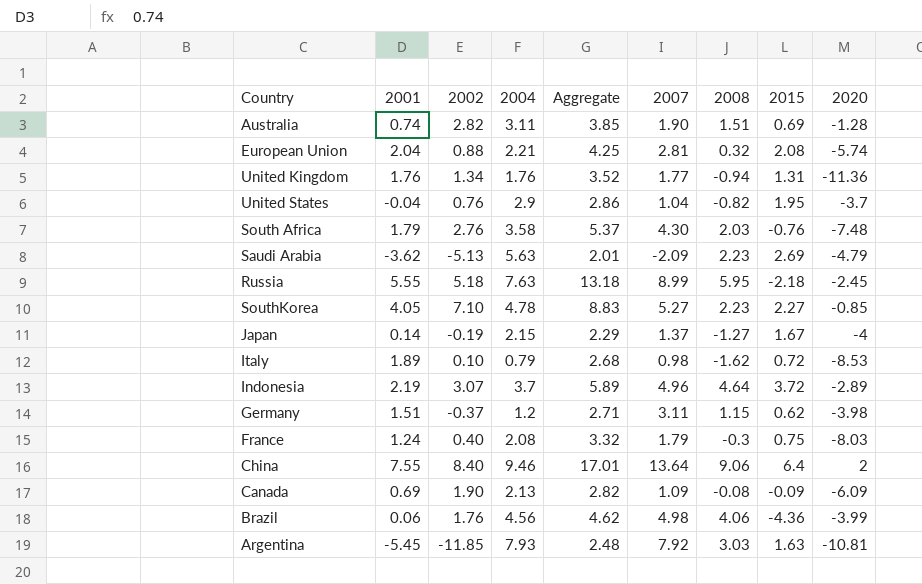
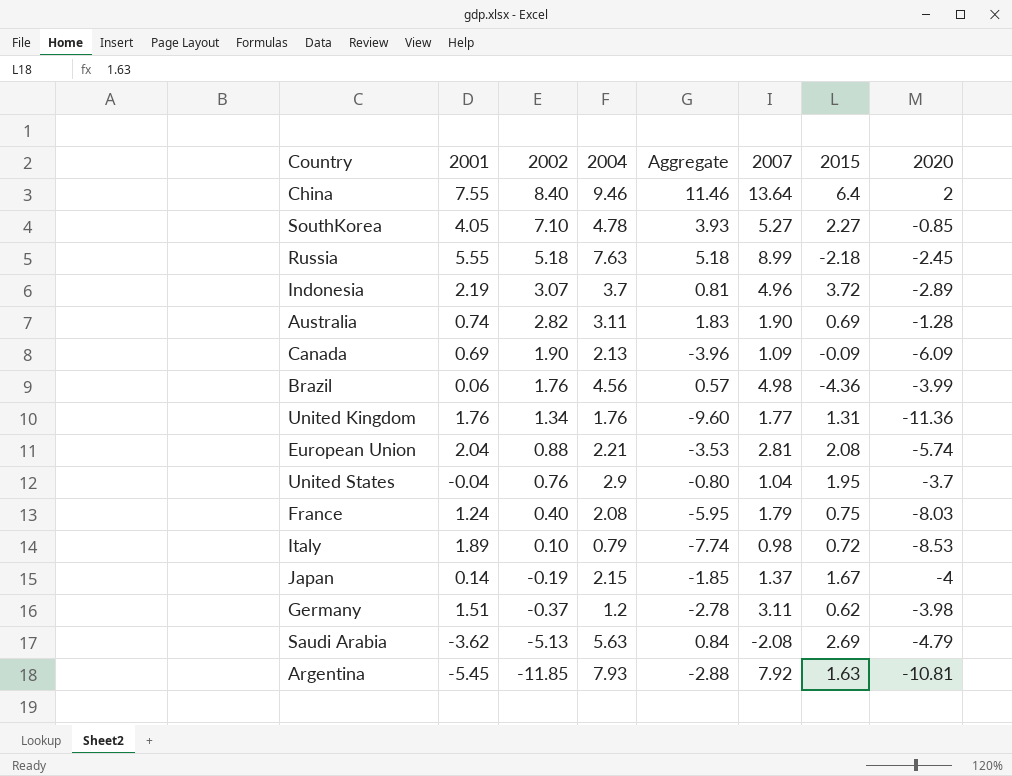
row order: none -> 2002 descending
column 2008 | position: 7 -> none
column Aggregate | formula: [2001] + [2004] -> [2004] + [2020]
row South Africa: 1.79 | 2.76 | 3.58 | 5.37 | 4.30 | 2.03 | -0.76 | -7.48 -> none
Saudi Arabia | 2007: -2.09 -> -2.08

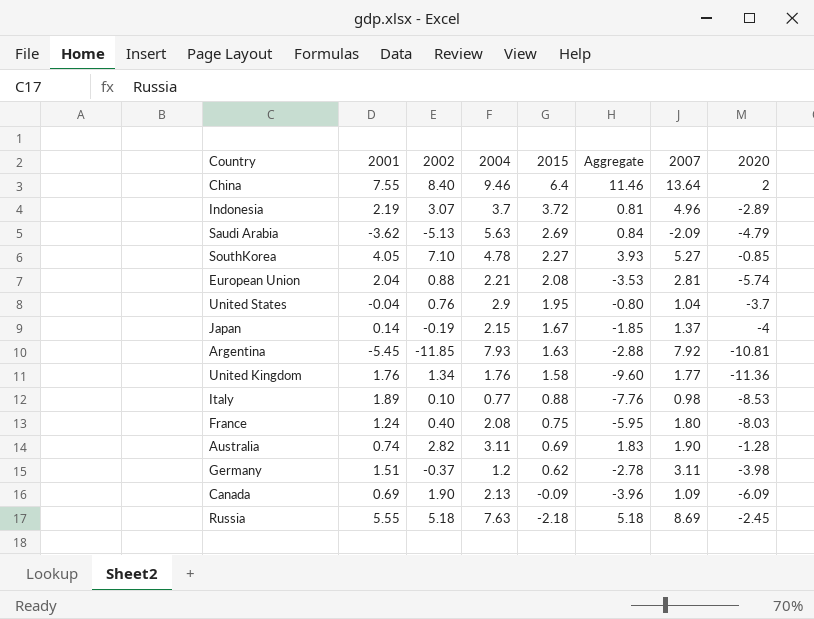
row order: 2002 descending -> 2015 descending
column 2015 | position: 7 -> 5
row Brazil: 0.06 | 1.76 | 4.56 | 0.57 | 4.98 | -4.36 | -3.99 -> none
Saudi Arabia | 2007: -2.08 -> -2.09
United Kingdom | 2015: 1.31 -> 1.58
Italy | 2004: 0.79 -> 0.77
Italy | 2015: 0.72 -> 0.88
Italy | Aggregate: -7.74 -> -7.76
France | 2007: 1.79 -> 1.80
Russia | 2007: 8.99 -> 8.69

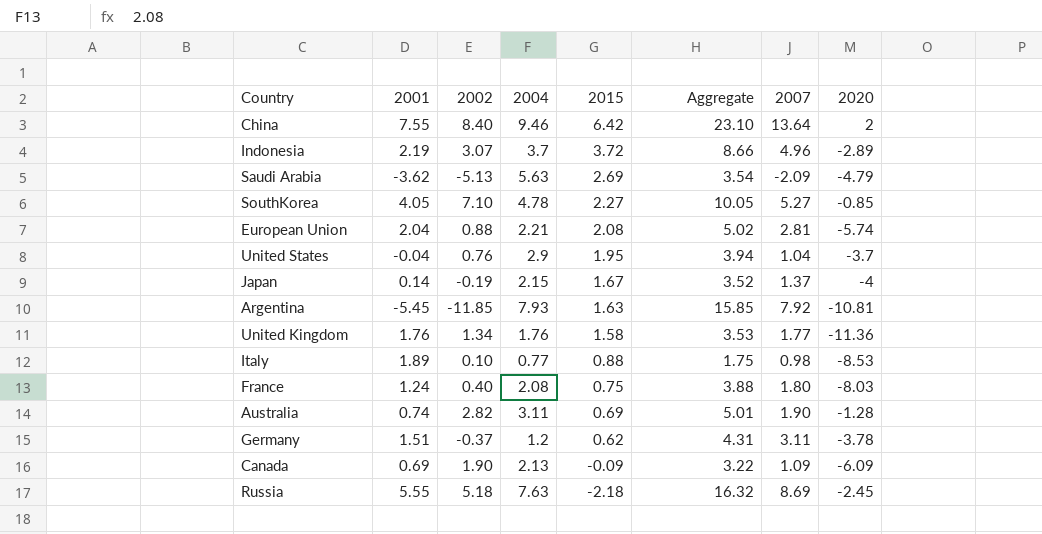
column Aggregate | formula: [2004] + [2020] -> [2004] + [2007]
China | 2015: 6.4 -> 6.42
Germany | 2020: -3.98 -> -3.78

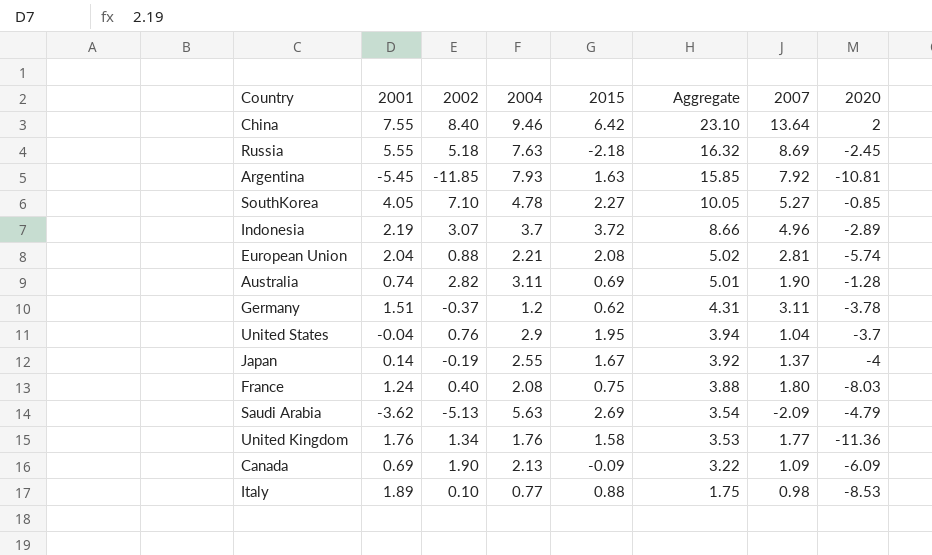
row order: 2015 descending -> Aggregate descending
Japan | 2004: 2.15 -> 2.55
Japan | Aggregate: 3.52 -> 3.92

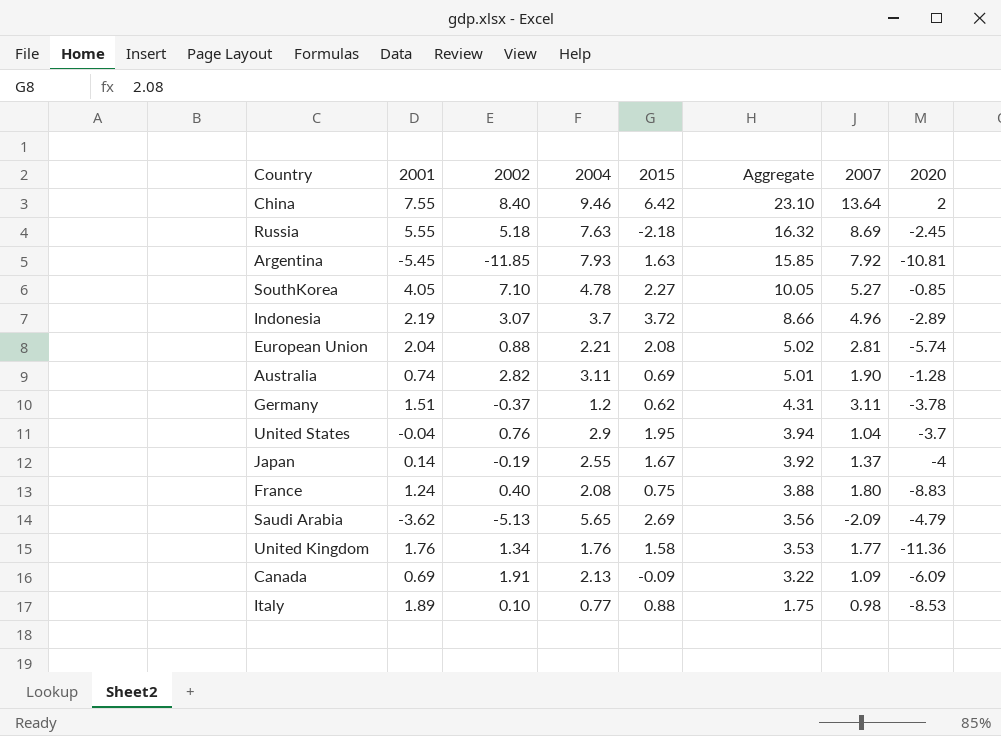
France | 2020: -8.03 -> -8.83
Saudi Arabia | 2004: 5.63 -> 5.65
Saudi Arabia | Aggregate: 3.54 -> 3.56
Canada | 2002: 1.90 -> 1.91

